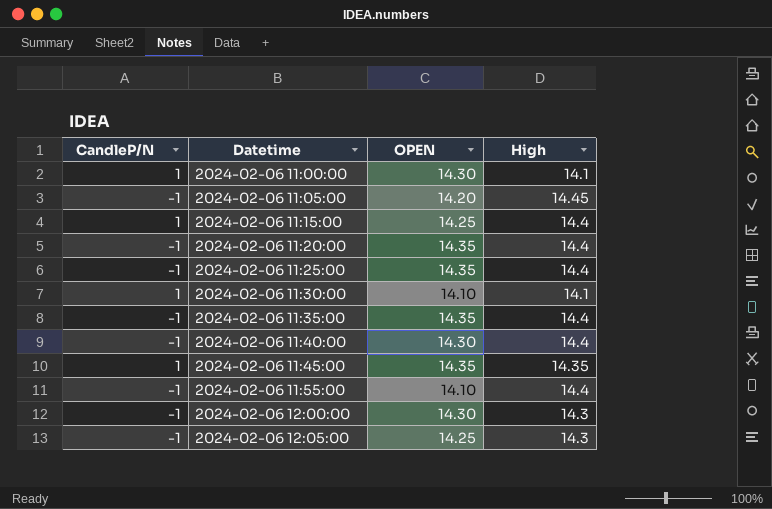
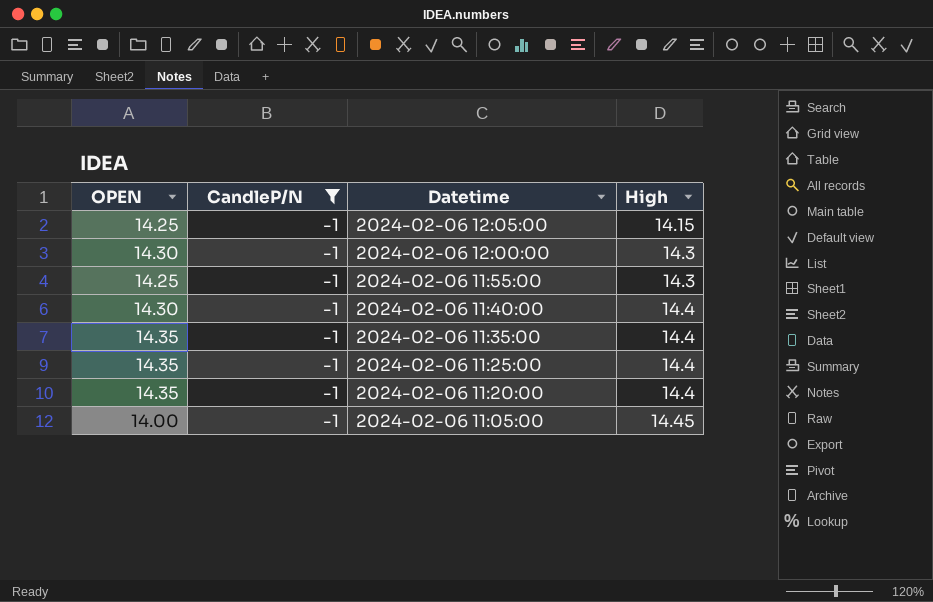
filter: none -> CandleP/N = -1
row order: Datetime ascending -> Datetime descending
column OPEN | position: 3 -> 1
2024-02-06 12:05:00 | High: 14.3 -> 14.15
2024-02-06 11:55:00 | OPEN: 14.10 -> 14.25
2024-02-06 11:55:00 | High: 14.4 -> 14.3
2024-02-06 11:05:00 | OPEN: 14.20 -> 14.00

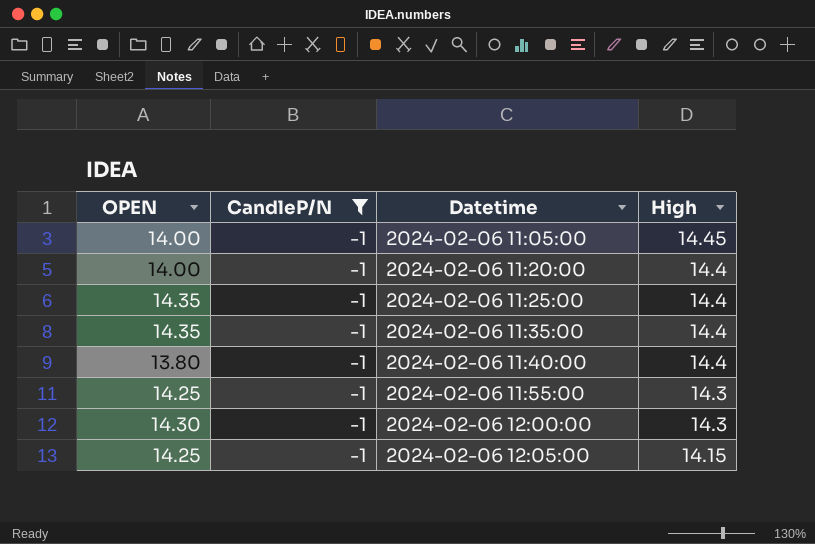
row order: Datetime descending -> Datetime ascending
2024-02-06 11:20:00 | OPEN: 14.35 -> 14.00
2024-02-06 11:40:00 | OPEN: 14.30 -> 13.80

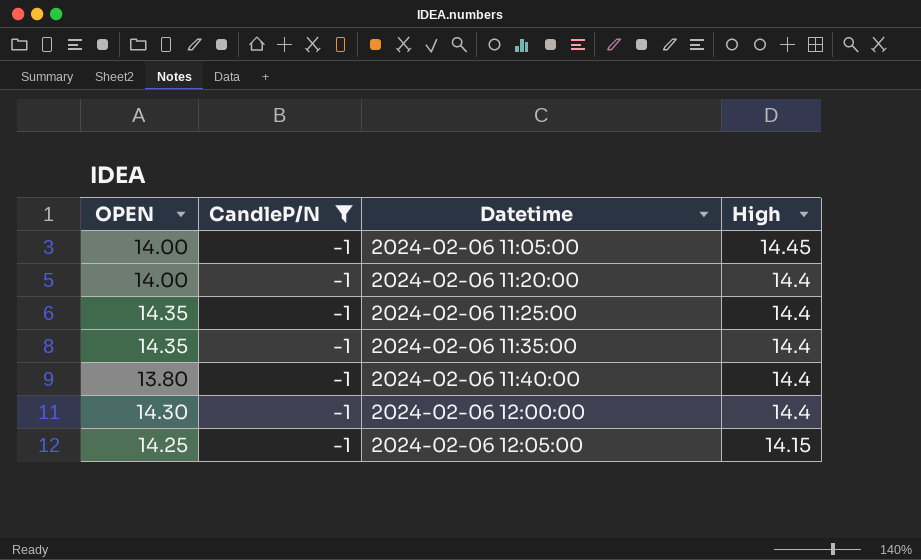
row 2024-02-06 11:55:00: 14.25 | -1 | 14.3 -> none
2024-02-06 12:00:00 | High: 14.3 -> 14.4

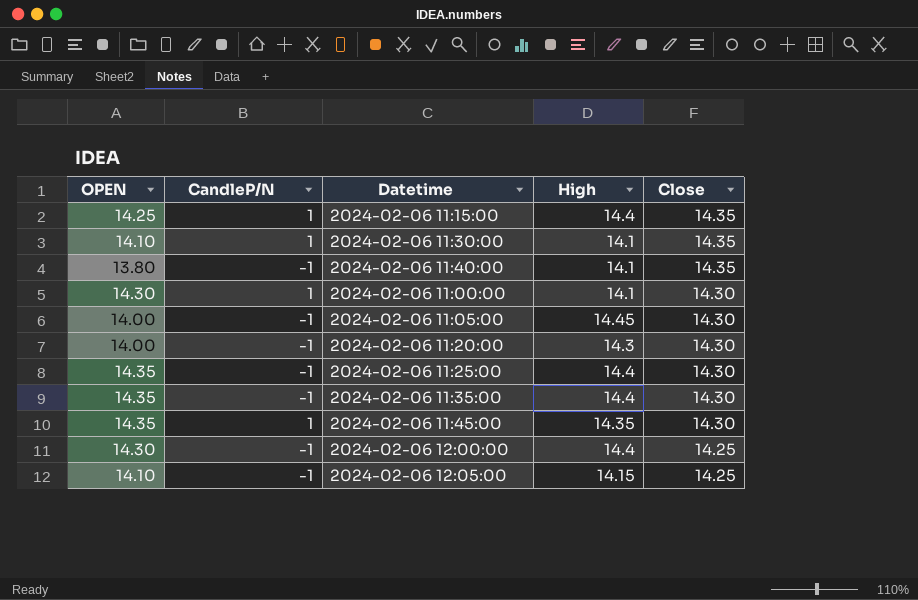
filter: CandleP/N = -1 -> none
row order: Datetime ascending -> Close descending
column Close | position: none -> 5
2024-02-06 11:40:00 | High: 14.4 -> 14.1
2024-02-06 11:20:00 | High: 14.4 -> 14.3
2024-02-06 12:05:00 | OPEN: 14.25 -> 14.10

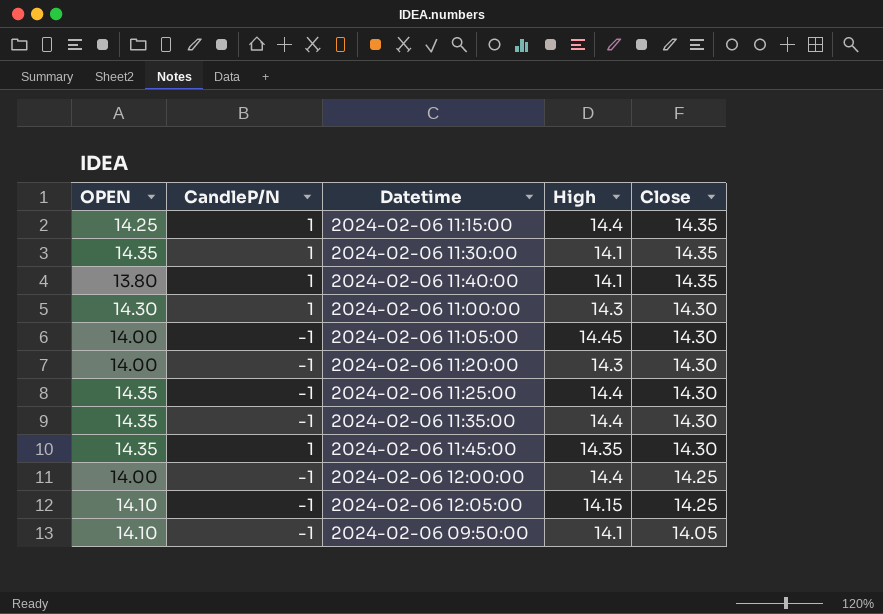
2024-02-06 11:30:00 | OPEN: 14.10 -> 14.35
2024-02-06 11:40:00 | CandleP/N: -1 -> 1
2024-02-06 11:00:00 | High: 14.1 -> 14.3
2024-02-06 12:00:00 | OPEN: 14.30 -> 14.00
row 2024-02-06 09:50:00: none -> 14.10 | -1 | 14.1 | 14.05

